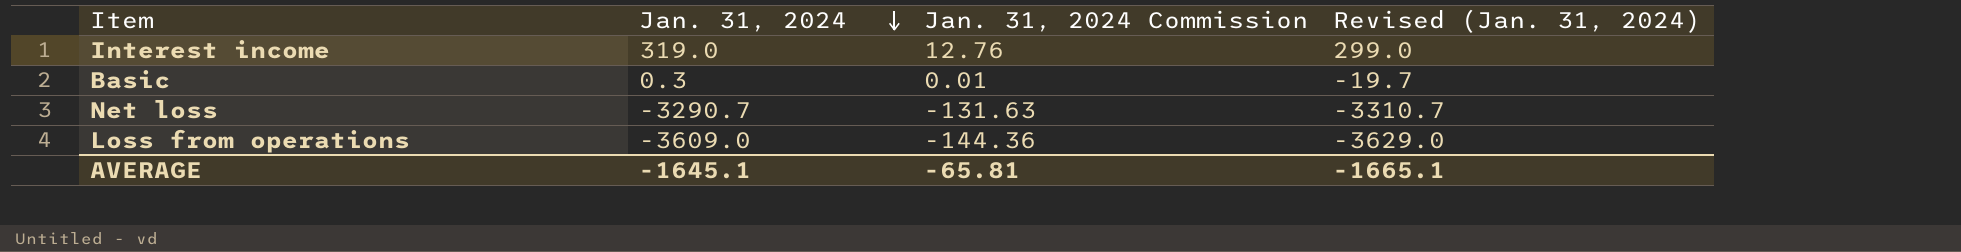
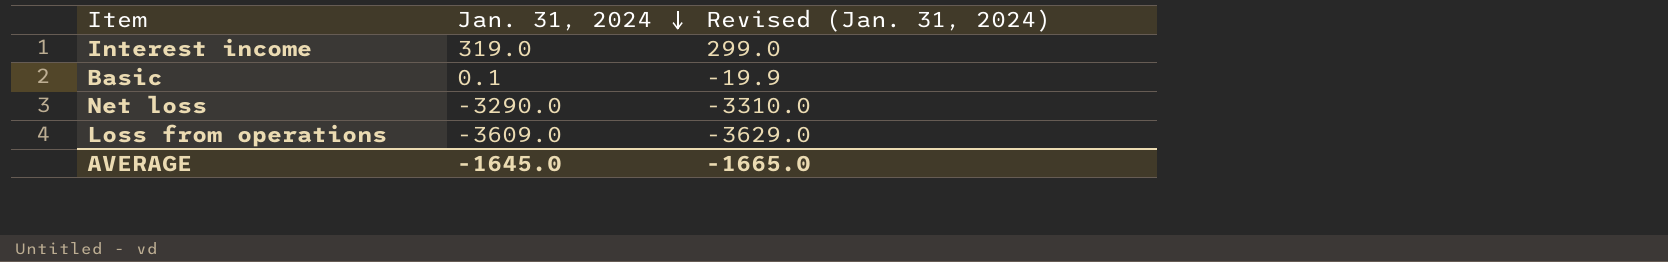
column Jan. 31, 2024 Commission | formula: [Jan. 31, 2024] * 0.04 -> none
Basic | Jan. 31, 2024: 0.3 -> 0.1
Basic | Revised (Jan. 31, 2024): -19.7 -> -19.9
Net loss | Jan. 31, 2024: -3290.7 -> -3290.0
Net loss | Revised (Jan. 31, 2024): -3310.7 -> -3310.0
AVERAGE | Jan. 31, 2024: -1645.1 -> -1645.0
AVERAGE | Revised (Jan. 31, 2024): -1665.1 -> -1665.0

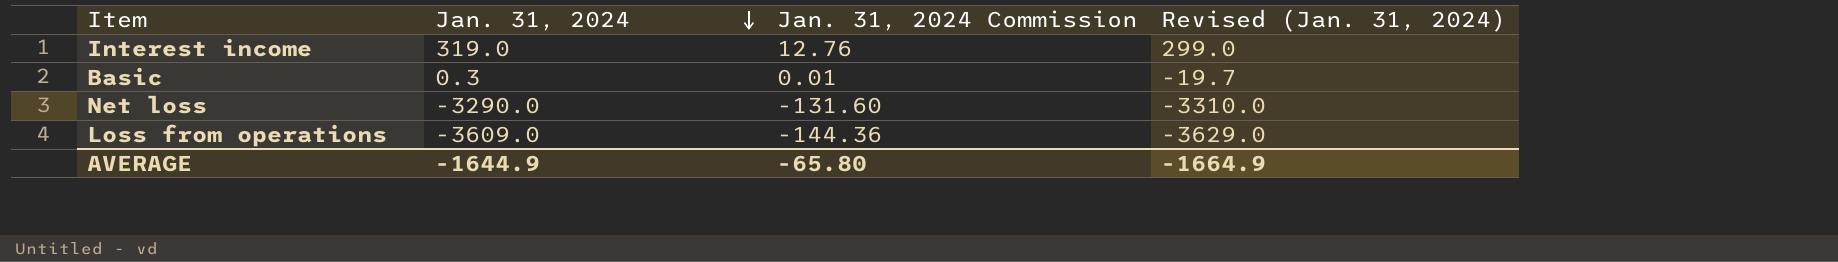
column Jan. 31, 2024 Commission | formula: none -> [Jan. 31, 2024] * 0.04
Basic | Jan. 31, 2024: 0.1 -> 0.3
Basic | Revised (Jan. 31, 2024): -19.9 -> -19.7
AVERAGE | Jan. 31, 2024: -1645.0 -> -1644.9
AVERAGE | Revised (Jan. 31, 2024): -1665.0 -> -1664.9

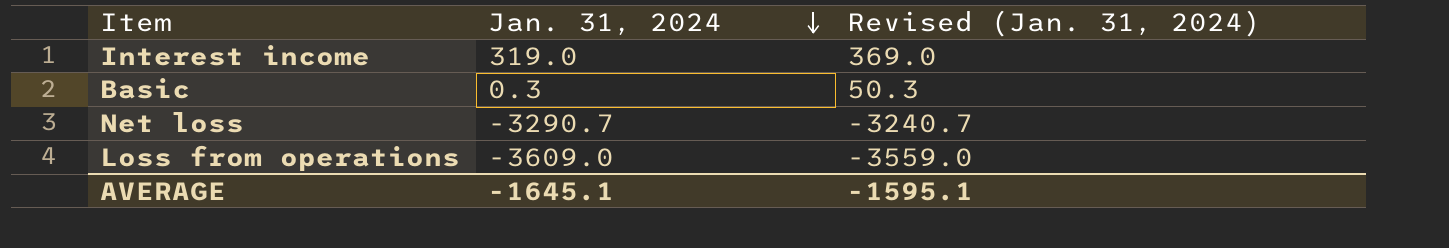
column Jan. 31, 2024 Commission | formula: [Jan. 31, 2024] * 0.04 -> none
column Revised (Jan. 31, 2024) | formula: [Jan. 31, 2024] - 20 -> [Jan. 31, 2024] + 50
Net loss | Jan. 31, 2024: -3290.0 -> -3290.7
AVERAGE | Jan. 31, 2024: -1644.9 -> -1645.1
AVERAGE | Revised (Jan. 31, 2024): -1664.9 -> -1595.1

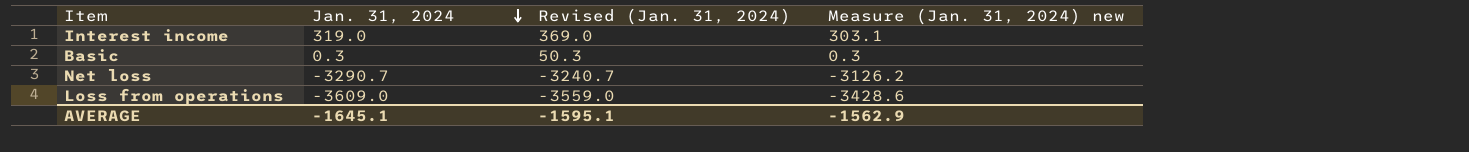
column Measure (Jan. 31, 2024) new | formula: none -> [Jan. 31, 2024] * 0.95

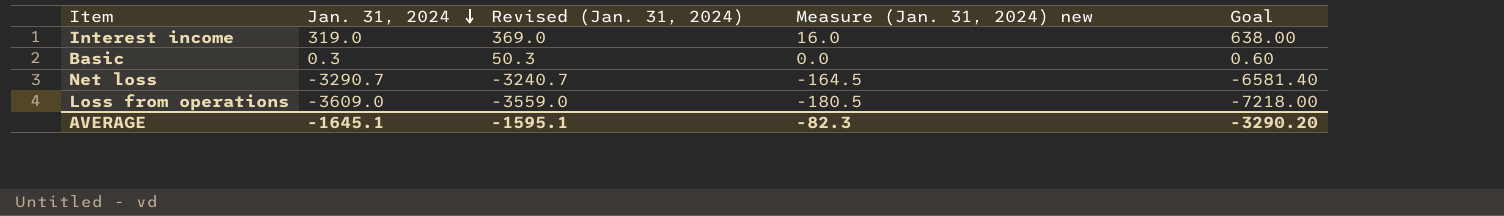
column Measure (Jan. 31, 2024) new | formula: [Jan. 31, 2024] * 0.95 -> [Jan. 31, 2024] * 0.05
column Goal | formula: none -> [Jan. 31, 2024] * 2
AVERAGE | Measure (Jan. 31, 2024) new: -1562.9 -> -82.3

